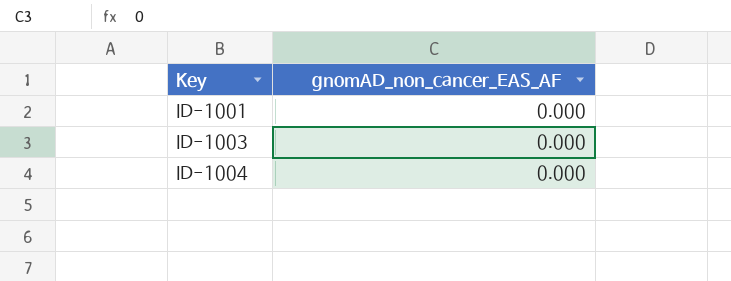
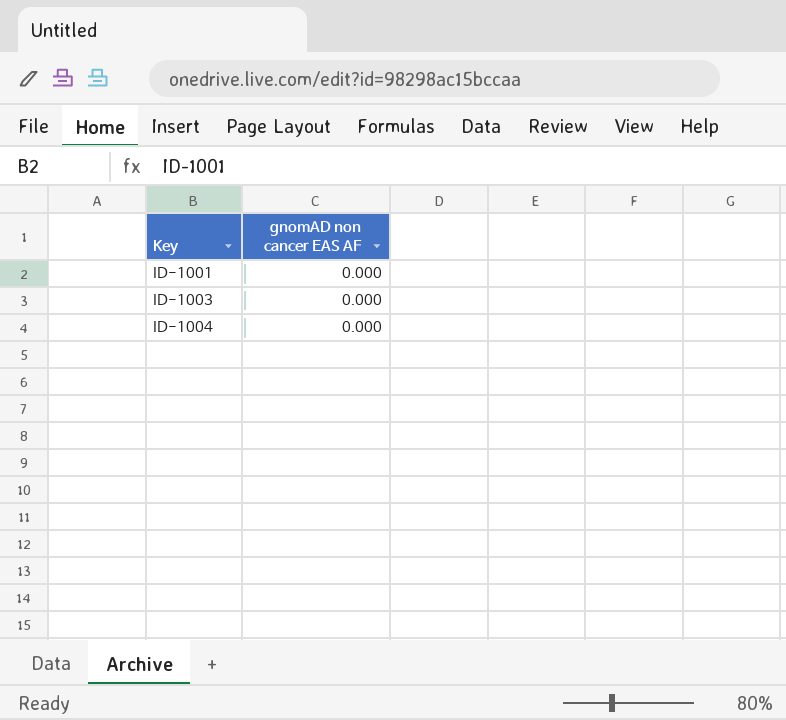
column name: gnomAD_non_cancer_EAS_AF -> gnomAD non cancer EAS AF

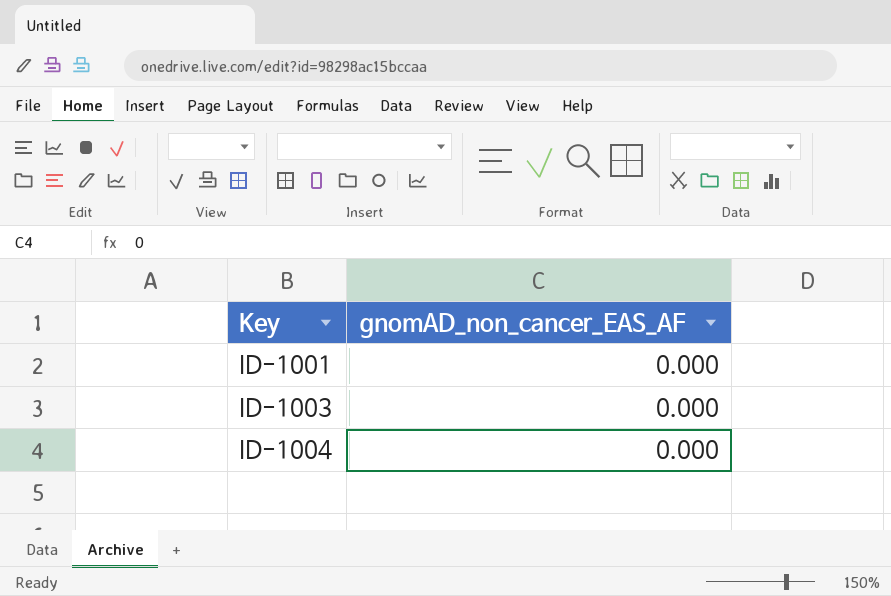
column name: gnomAD non cancer EAS AF -> gnomAD_non_cancer_EAS_AF

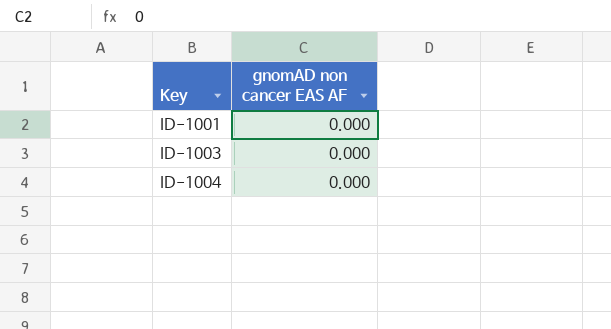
column name: gnomAD_non_cancer_EAS_AF -> gnomAD non cancer EAS AF

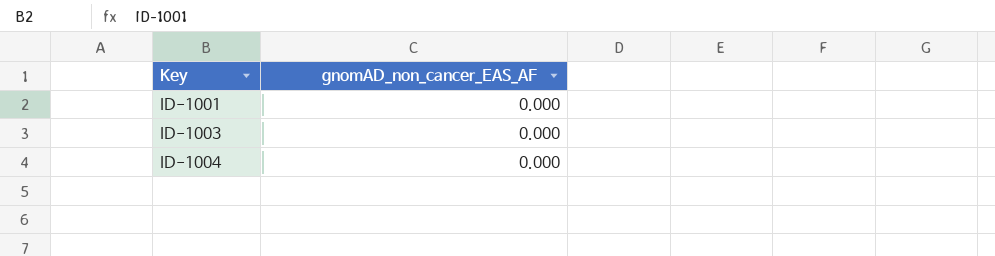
column name: gnomAD non cancer EAS AF -> gnomAD_non_cancer_EAS_AF

